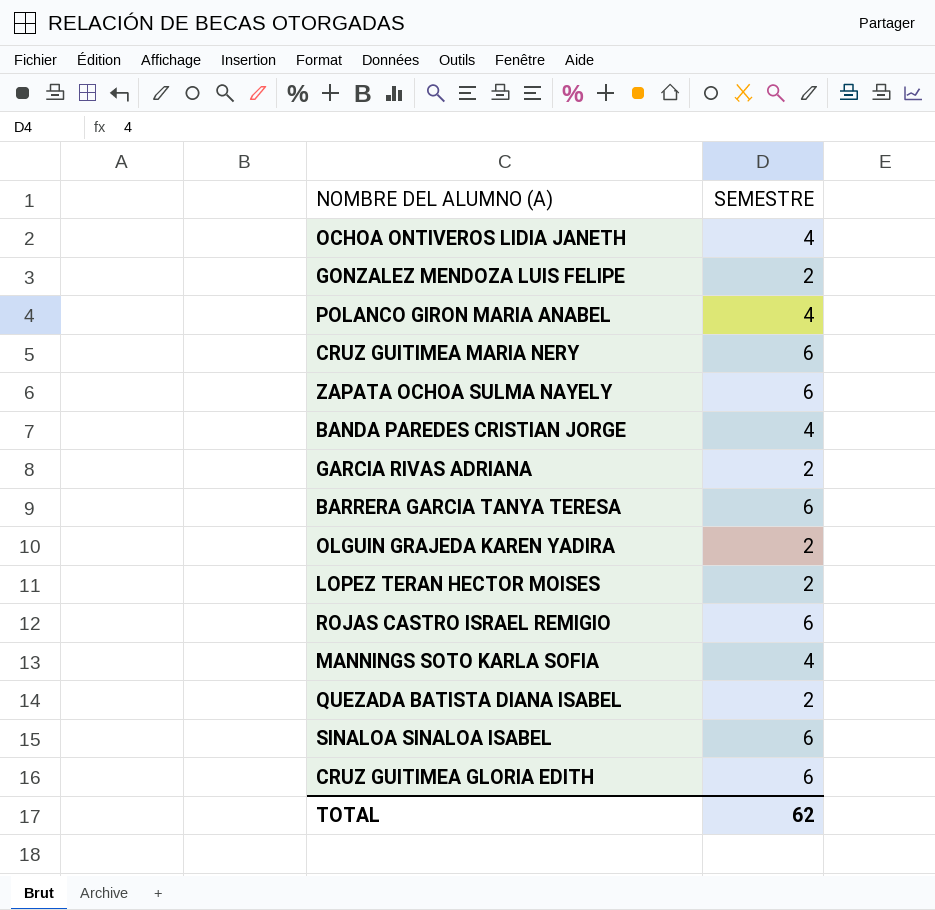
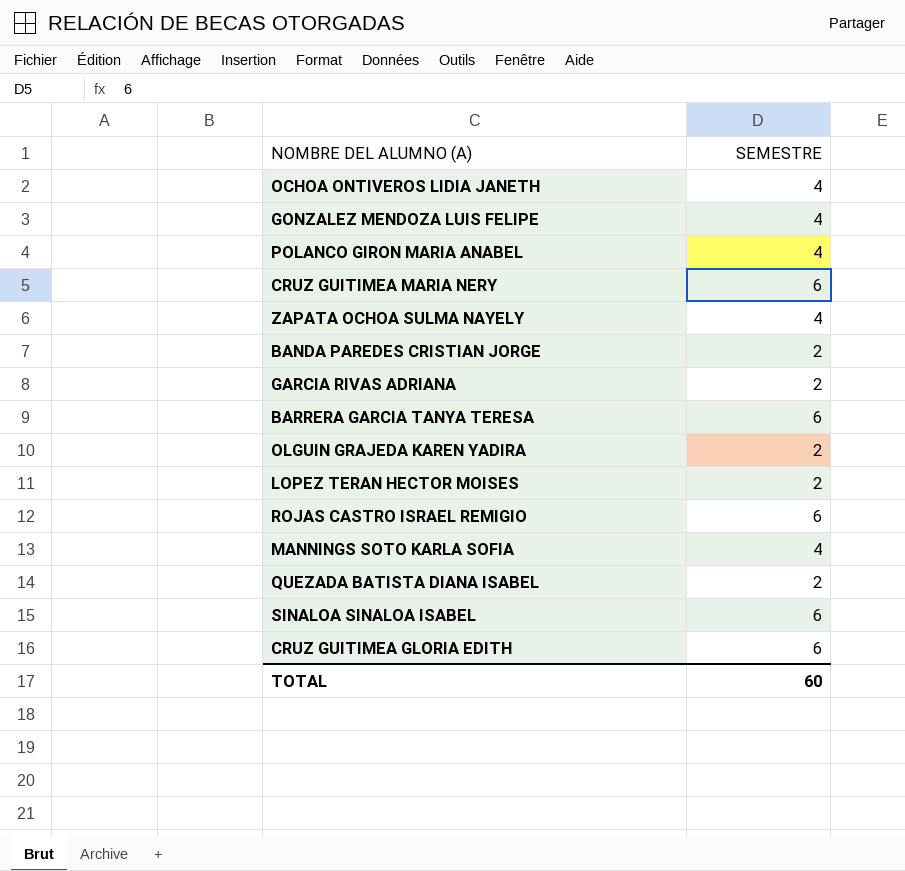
GONZALEZ MENDOZA LUIS FELIPE | SEMESTRE: 2 -> 4
ZAPATA OCHOA SULMA NAYELY | SEMESTRE: 6 -> 4
BANDA PAREDES CRISTIAN JORGE | SEMESTRE: 4 -> 2
TOTAL | SEMESTRE: 62 -> 60

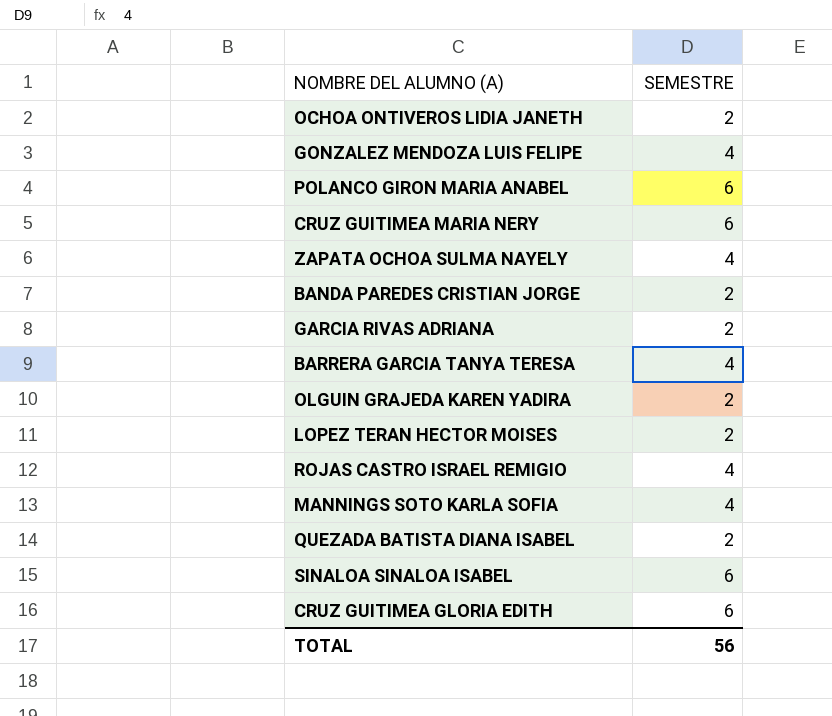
OCHOA ONTIVEROS LIDIA JANETH | SEMESTRE: 4 -> 2
POLANCO GIRON MARIA ANABEL | SEMESTRE: 4 -> 6
BARRERA GARCIA TANYA TERESA | SEMESTRE: 6 -> 4
ROJAS CASTRO ISRAEL REMIGIO | SEMESTRE: 6 -> 4
TOTAL | SEMESTRE: 60 -> 56

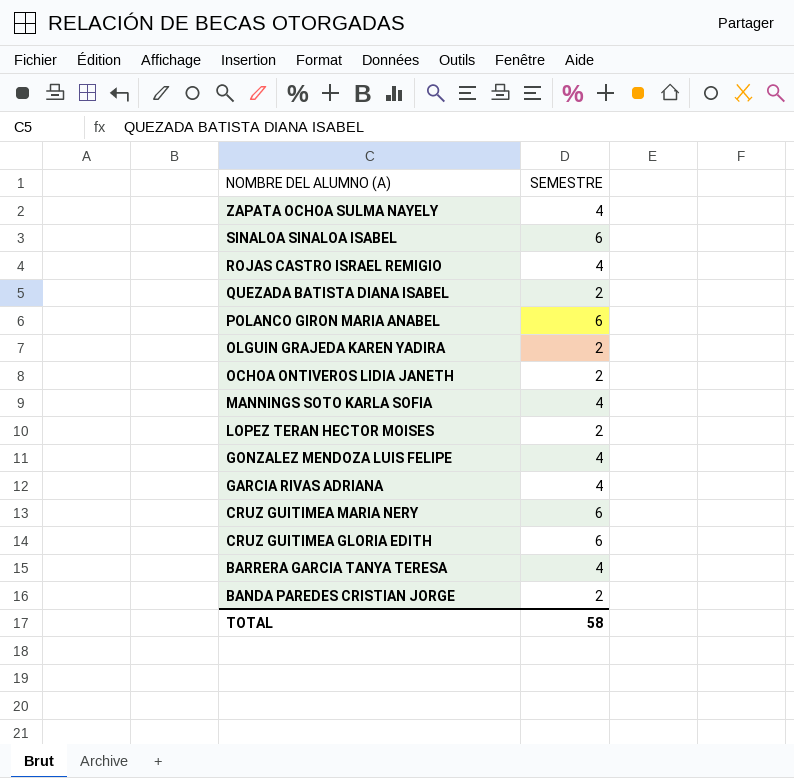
row order: none -> NOMBRE DEL ALUMNO (A) descending
GARCIA RIVAS ADRIANA | SEMESTRE: 2 -> 4
TOTAL | SEMESTRE: 56 -> 58

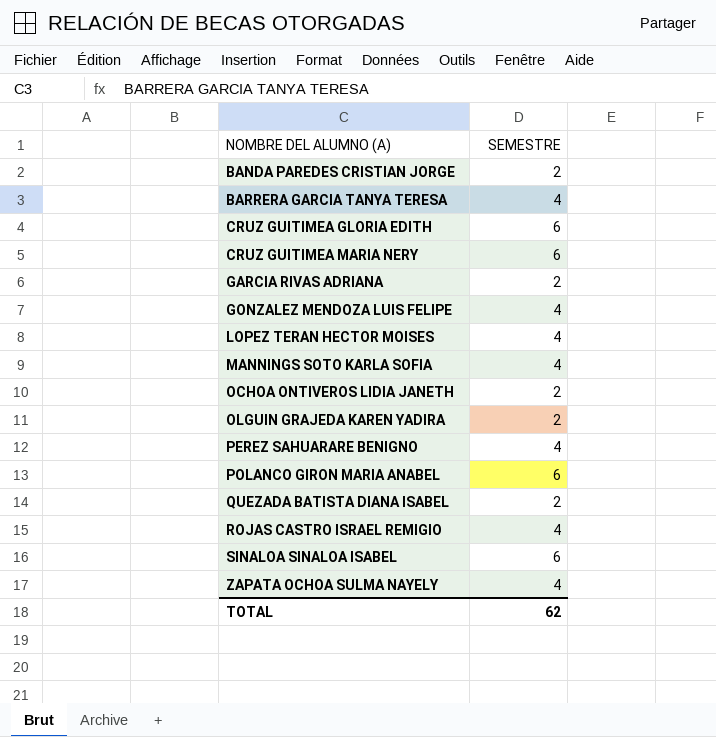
row order: NOMBRE DEL ALUMNO (A) descending -> NOMBRE DEL ALUMNO (A) ascending
GARCIA RIVAS ADRIANA | SEMESTRE: 4 -> 2
LOPEZ TERAN HECTOR MOISES | SEMESTRE: 2 -> 4
row PEREZ SAHUARARE BENIGNO: none -> 4
TOTAL | SEMESTRE: 58 -> 62

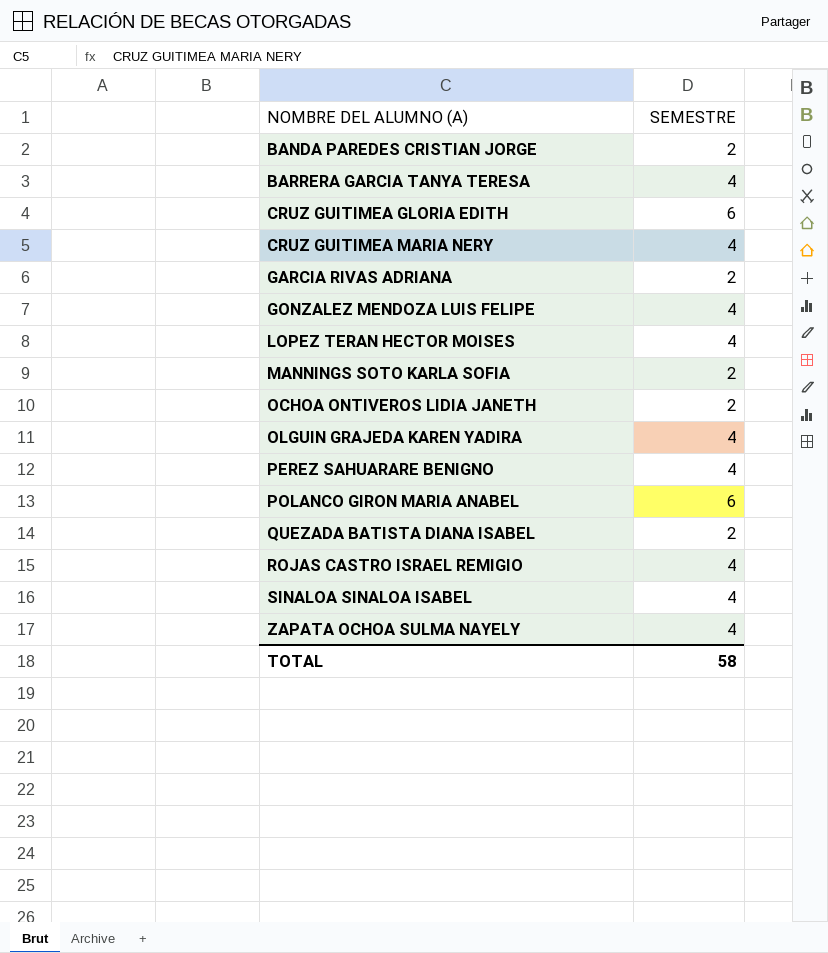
CRUZ GUITIMEA MARIA NERY | SEMESTRE: 6 -> 4
MANNINGS SOTO KARLA SOFIA | SEMESTRE: 4 -> 2
OLGUIN GRAJEDA KAREN YADIRA | SEMESTRE: 2 -> 4
SINALOA SINALOA ISABEL | SEMESTRE: 6 -> 4
TOTAL | SEMESTRE: 62 -> 58

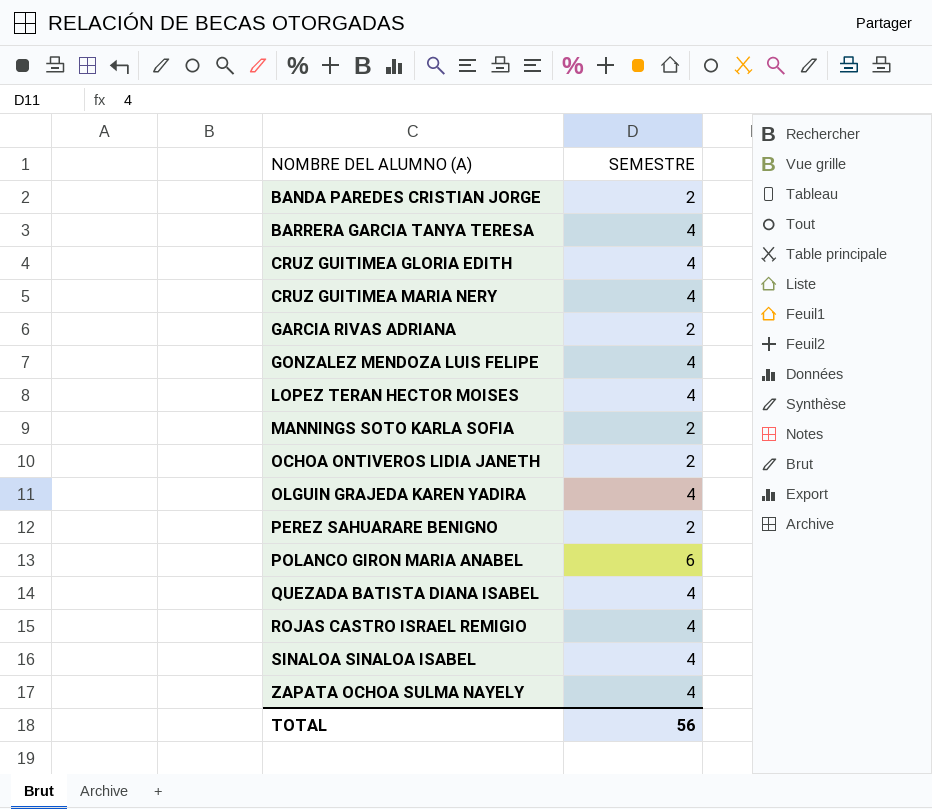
CRUZ GUITIMEA GLORIA EDITH | SEMESTRE: 6 -> 4
PEREZ SAHUARARE BENIGNO | SEMESTRE: 4 -> 2
QUEZADA BATISTA DIANA ISABEL | SEMESTRE: 2 -> 4
TOTAL | SEMESTRE: 58 -> 56

